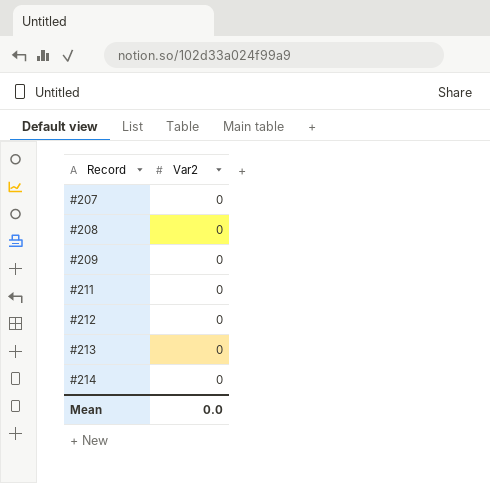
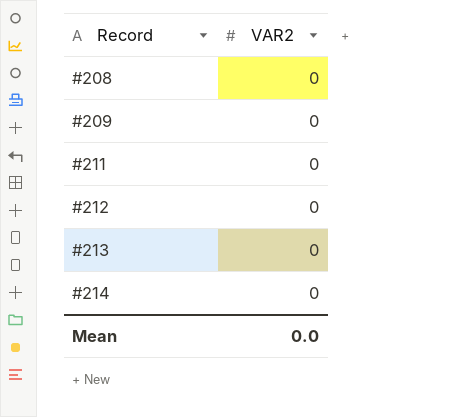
column name: Var2 -> VAR2
row #207: 0 -> none

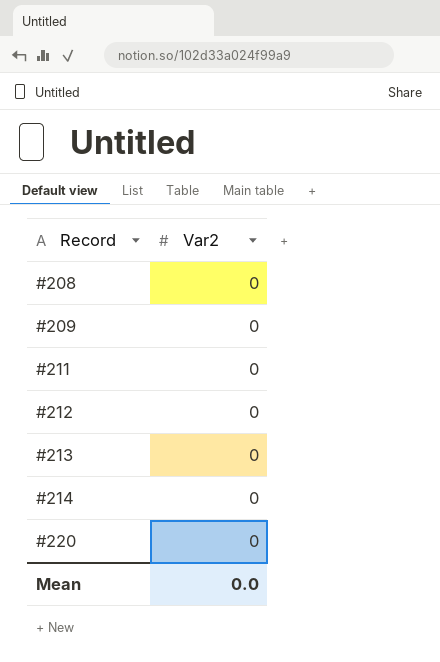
column name: VAR2 -> Var2
row #220: none -> 0

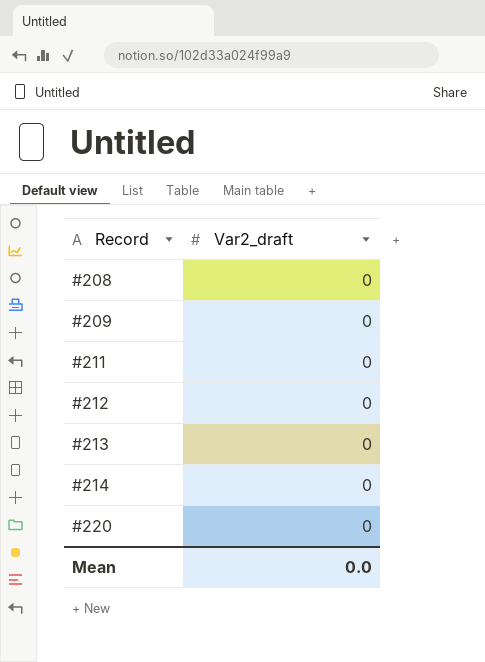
column name: Var2 -> Var2_draft

